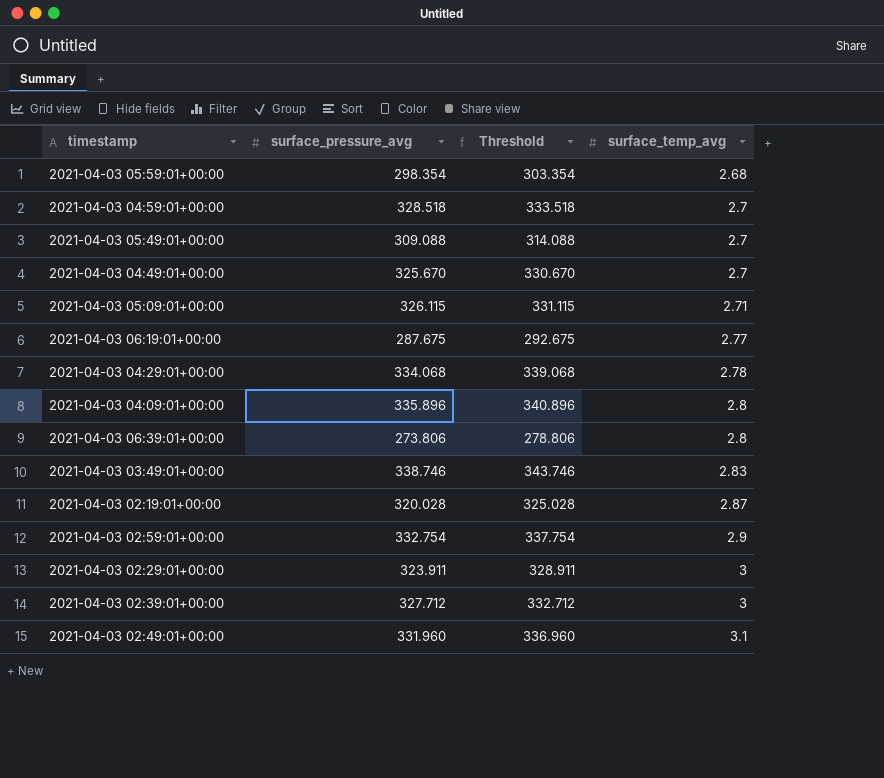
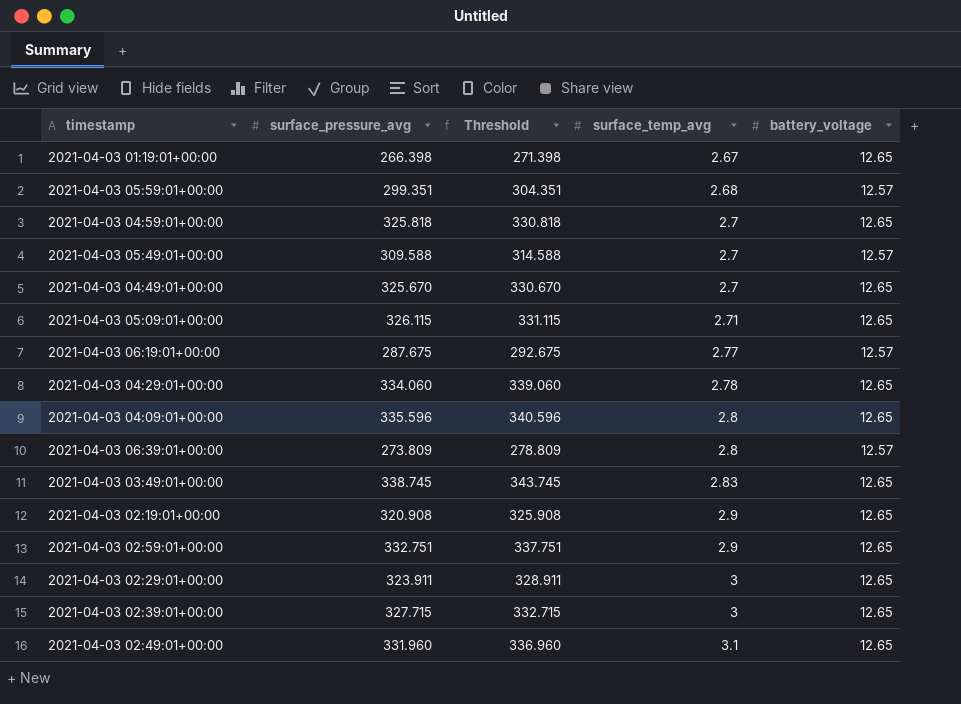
column battery_voltage | position: none -> 5
row 2021-04-03 01:19:01+00:00: none -> 266.398 | 271.398 | 2.67 | 12.65
2021-04-03 05:59:01+00:00 | surface_pressure_avg: 298.354 -> 299.351
2021-04-03 05:59:01+00:00 | Threshold: 303.354 -> 304.351
2021-04-03 04:59:01+00:00 | surface_pressure_avg: 328.518 -> 325.818
2021-04-03 04:59:01+00:00 | Threshold: 333.518 -> 330.818
2021-04-03 05:49:01+00:00 | surface_pressure_avg: 309.088 -> 309.588
2021-04-03 05:49:01+00:00 | Threshold: 314.088 -> 314.588
2021-04-03 04:29:01+00:00 | surface_pressure_avg: 334.068 -> 334.060
2021-04-03 04:29:01+00:00 | Threshold: 339.068 -> 339.060
2021-04-03 04:09:01+00:00 | surface_pressure_avg: 335.896 -> 335.596
2021-04-03 04:09:01+00:00 | Threshold: 340.896 -> 340.596
2021-04-03 06:39:01+00:00 | surface_pressure_avg: 273.806 -> 273.809
2021-04-03 06:39:01+00:00 | Threshold: 278.806 -> 278.809
2021-04-03 03:49:01+00:00 | surface_pressure_avg: 338.746 -> 338.745
2021-04-03 03:49:01+00:00 | Threshold: 343.746 -> 343.745
2021-04-03 02:19:01+00:00 | surface_pressure_avg: 320.028 -> 320.908
2021-04-03 02:19:01+00:00 | Threshold: 325.028 -> 325.908
2021-04-03 02:19:01+00:00 | surface_temp_avg: 2.87 -> 2.9
2021-04-03 02:59:01+00:00 | surface_pressure_avg: 332.754 -> 332.751
2021-04-03 02:59:01+00:00 | Threshold: 337.754 -> 337.751
2021-04-03 02:39:01+00:00 | surface_pressure_avg: 327.712 -> 327.715
2021-04-03 02:39:01+00:00 | Threshold: 332.712 -> 332.715

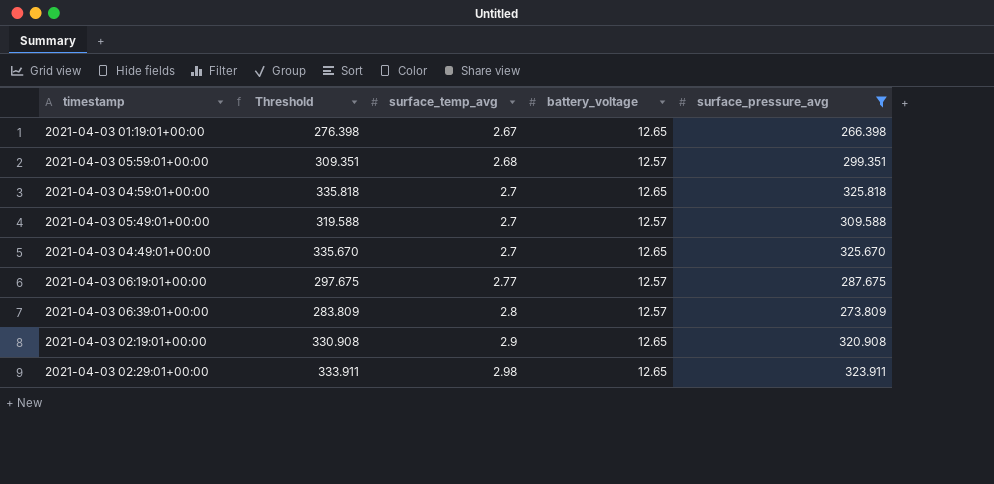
filter: none -> surface_pressure_avg <= 325.818
column Threshold | formula: [surface_pressure_avg] + 5 -> [surface_pressure_avg] + 10
column surface_pressure_avg | position: 2 -> 5
2021-04-03 02:29:01+00:00 | surface_temp_avg: 3 -> 2.98

